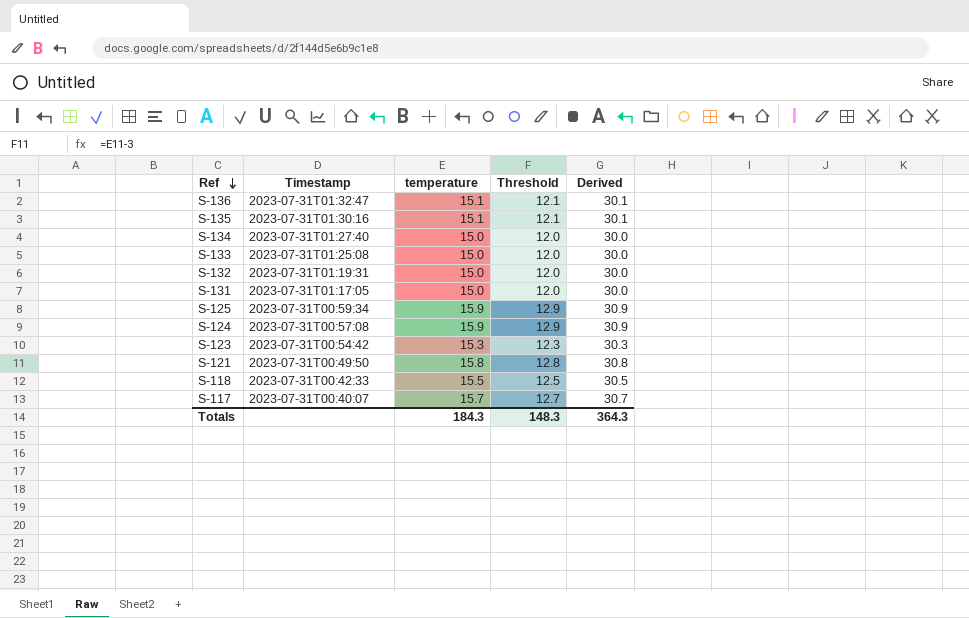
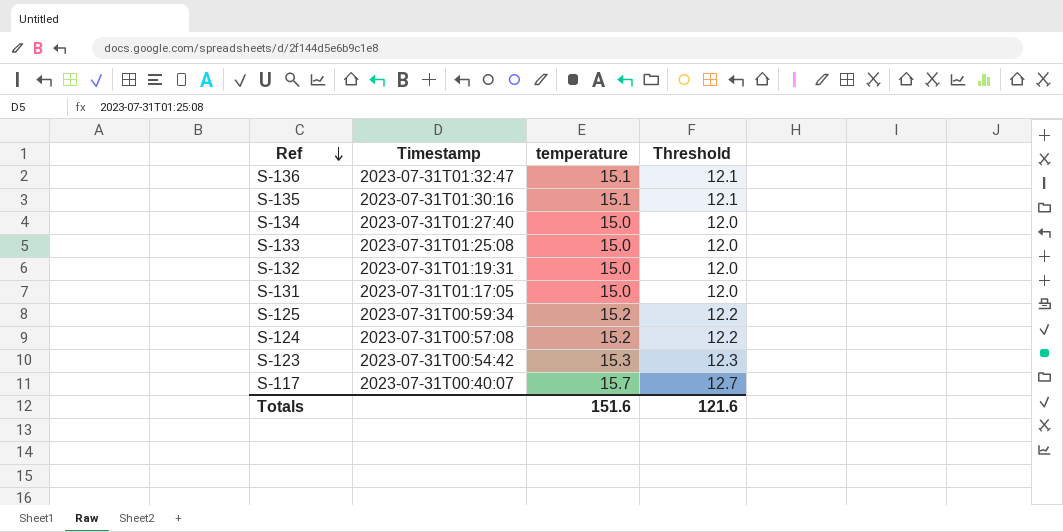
column Derived | formula: [temperature] + 15 -> none
row S-121: 2023-07-31T00:49:50 | 15.8 | 12.8 | 30.8 -> none
row S-118: 2023-07-31T00:42:33 | 15.5 | 12.5 | 30.5 -> none
S-125 | temperature: 15.9 -> 15.2
S-125 | Threshold: 12.9 -> 12.2
S-124 | temperature: 15.9 -> 15.2
S-124 | Threshold: 12.9 -> 12.2
Totals | temperature: 184.3 -> 151.6
Totals | Threshold: 148.3 -> 121.6

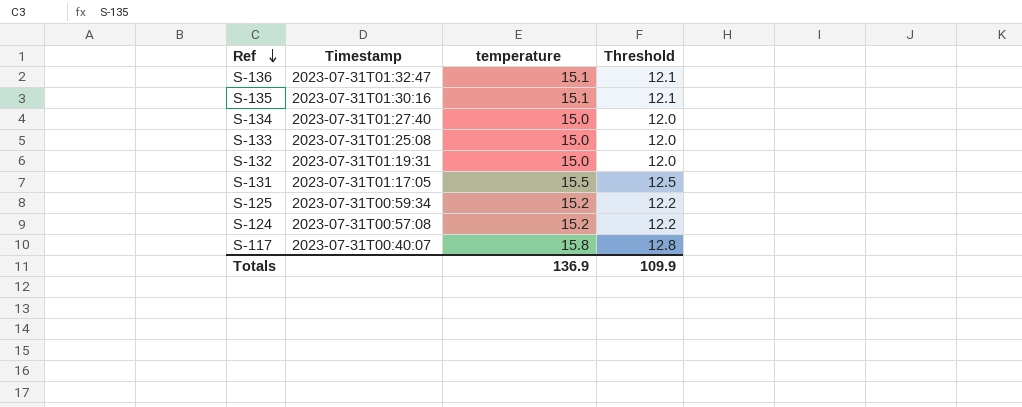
row S-123: 2023-07-31T00:54:42 | 15.3 | 12.3 -> none
S-131 | temperature: 15.0 -> 15.5
S-131 | Threshold: 12.0 -> 12.5
S-117 | temperature: 15.7 -> 15.8
S-117 | Threshold: 12.7 -> 12.8
Totals | temperature: 151.6 -> 136.9
Totals | Threshold: 121.6 -> 109.9

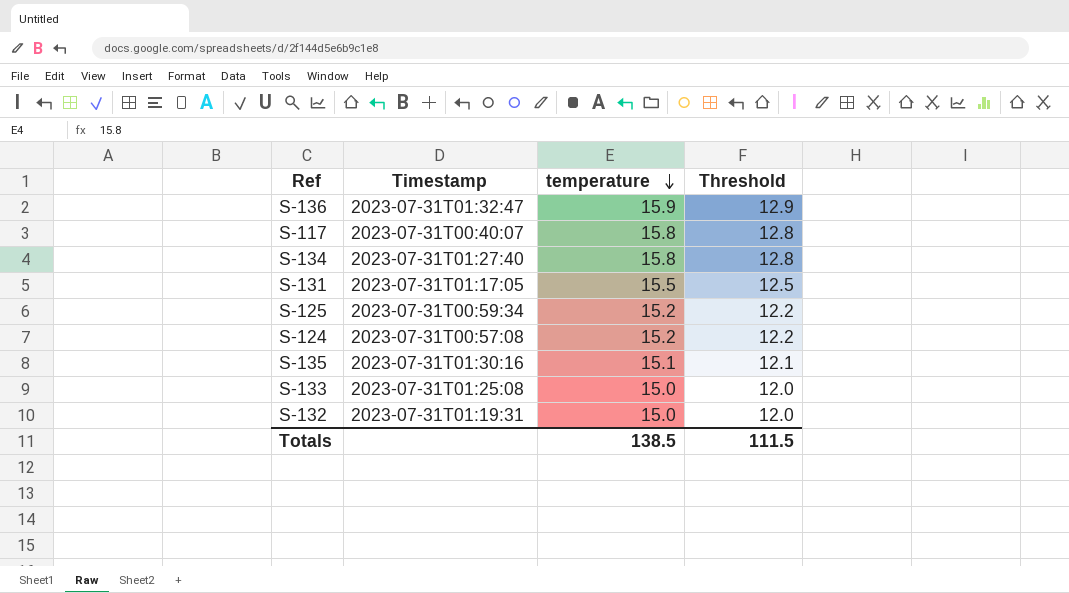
row order: Ref descending -> temperature descending
S-136 | temperature: 15.1 -> 15.9
S-136 | Threshold: 12.1 -> 12.9
S-134 | temperature: 15.0 -> 15.8
S-134 | Threshold: 12.0 -> 12.8
Totals | temperature: 136.9 -> 138.5
Totals | Threshold: 109.9 -> 111.5

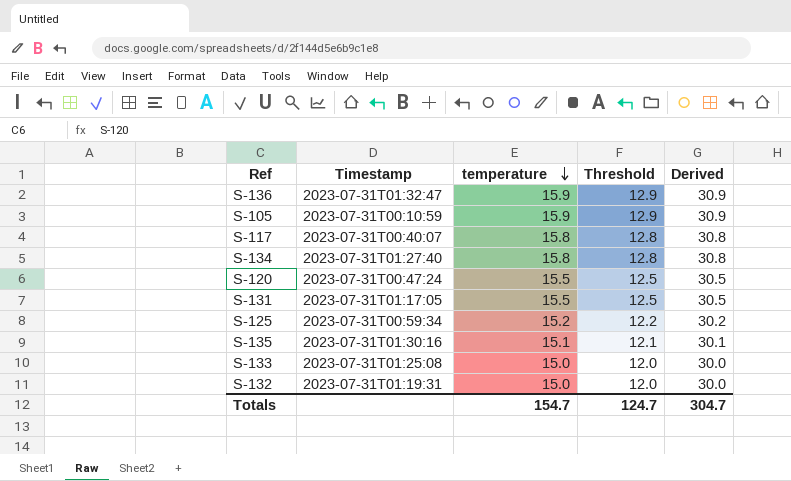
column Derived | formula: none -> [temperature] + 15
row S-124: 2023-07-31T00:57:08 | 15.2 | 12.2 -> none
row S-105: none -> 2023-07-31T00:10:59 | 15.9 | 12.9 | 30.9
row S-120: none -> 2023-07-31T00:47:24 | 15.5 | 12.5 | 30.5
Totals | temperature: 138.5 -> 154.7
Totals | Threshold: 111.5 -> 124.7

